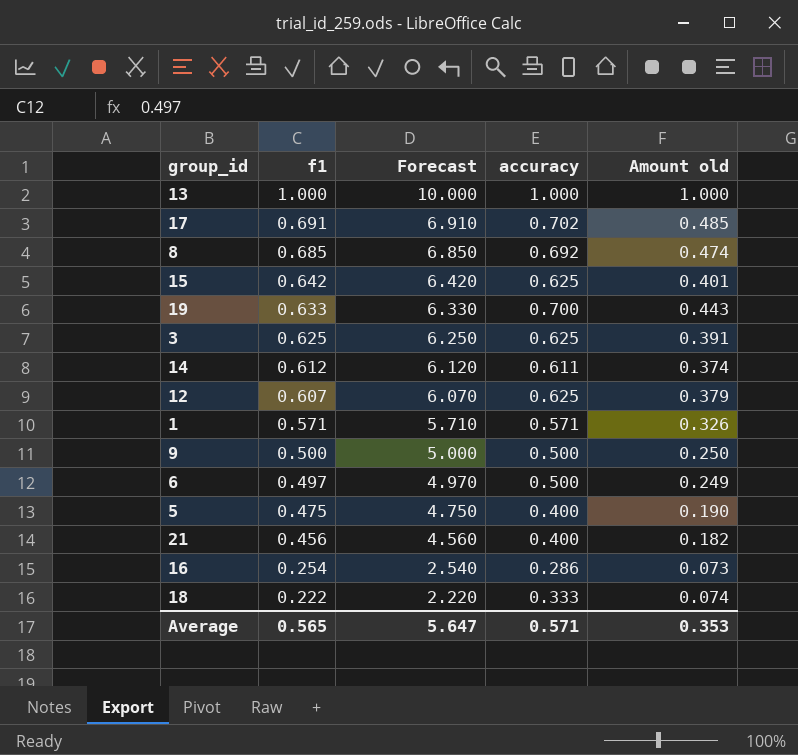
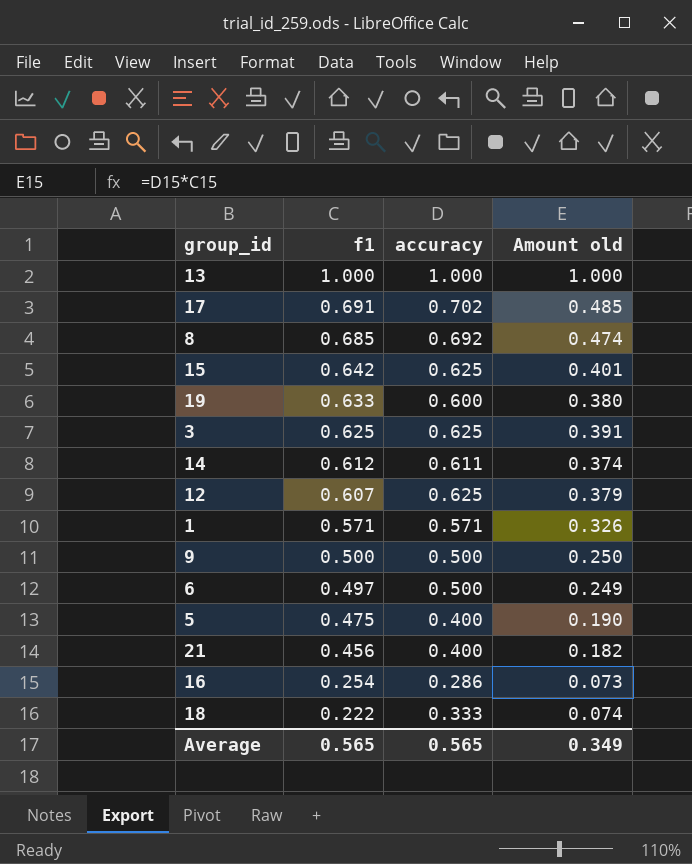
column Forecast | formula: [f1] * 10 -> none
19 | accuracy: 0.700 -> 0.600
19 | Amount old: 0.443 -> 0.380
Average | accuracy: 0.571 -> 0.565
Average | Amount old: 0.353 -> 0.349

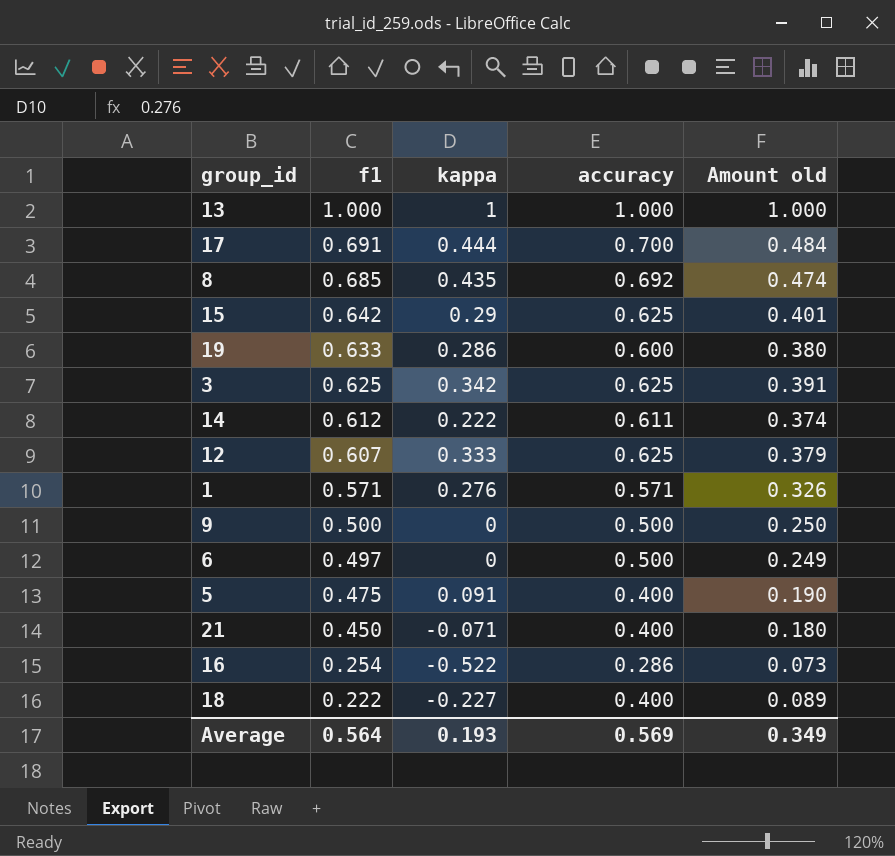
column kappa | position: none -> 3
17 | accuracy: 0.702 -> 0.700
17 | Amount old: 0.485 -> 0.484
21 | f1: 0.456 -> 0.450
21 | Amount old: 0.182 -> 0.180
18 | accuracy: 0.333 -> 0.400
18 | Amount old: 0.074 -> 0.089
Average | f1: 0.565 -> 0.564
Average | accuracy: 0.565 -> 0.569

